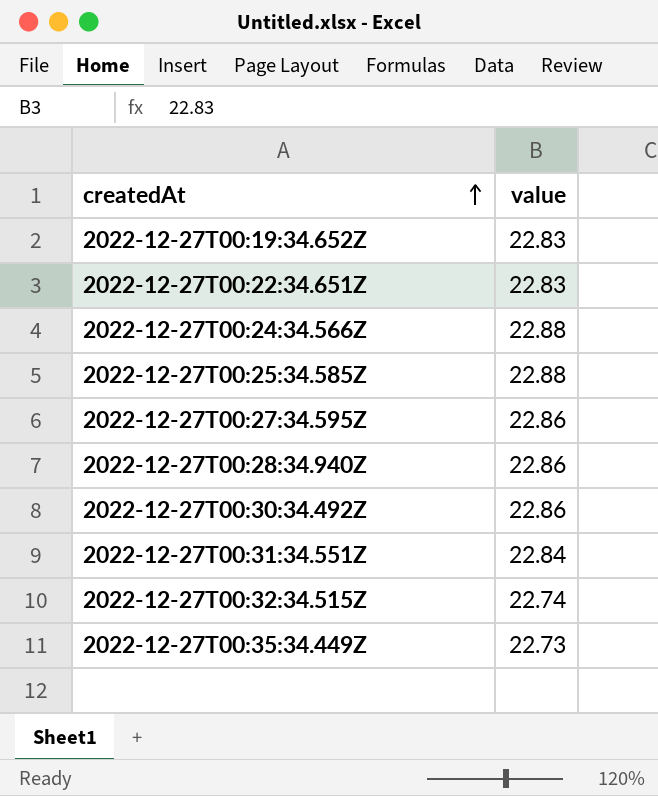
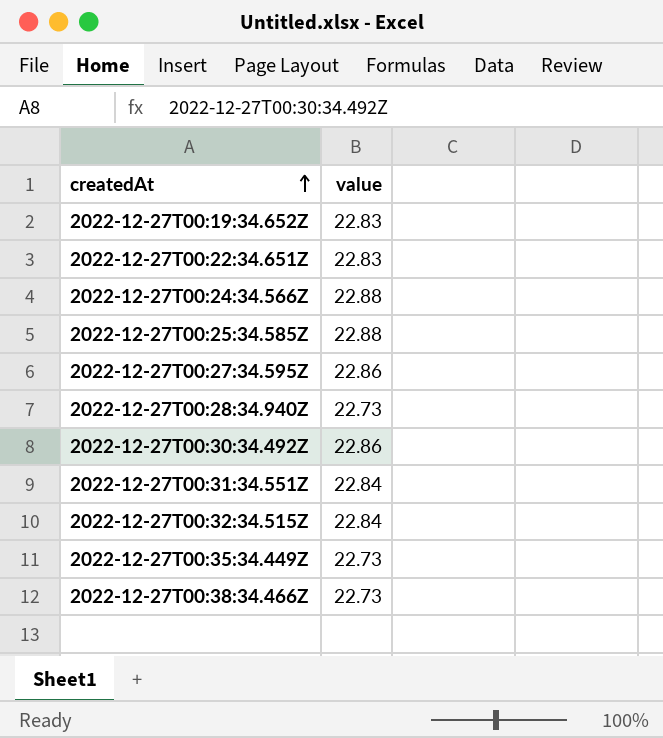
2022-12-27T00:28:34.940Z | value: 22.86 -> 22.73
2022-12-27T00:32:34.515Z | value: 22.74 -> 22.84
row 2022-12-27T00:38:34.466Z: none -> 22.73

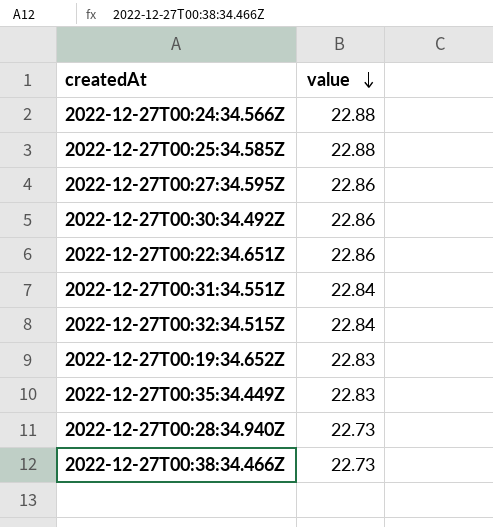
row order: createdAt ascending -> value descending
2022-12-27T00:22:34.651Z | value: 22.83 -> 22.86
2022-12-27T00:35:34.449Z | value: 22.73 -> 22.83

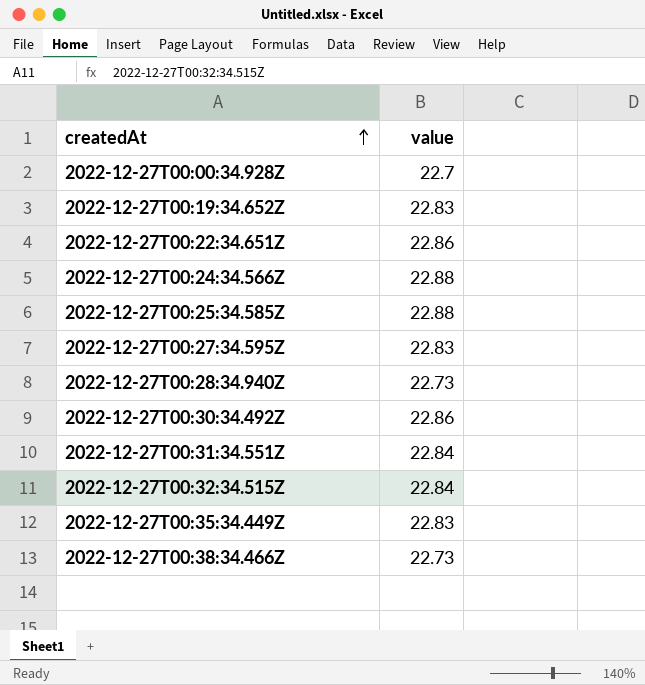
row order: value descending -> createdAt ascending
row 2022-12-27T00:00:34.928Z: none -> 22.7
2022-12-27T00:27:34.595Z | value: 22.86 -> 22.83

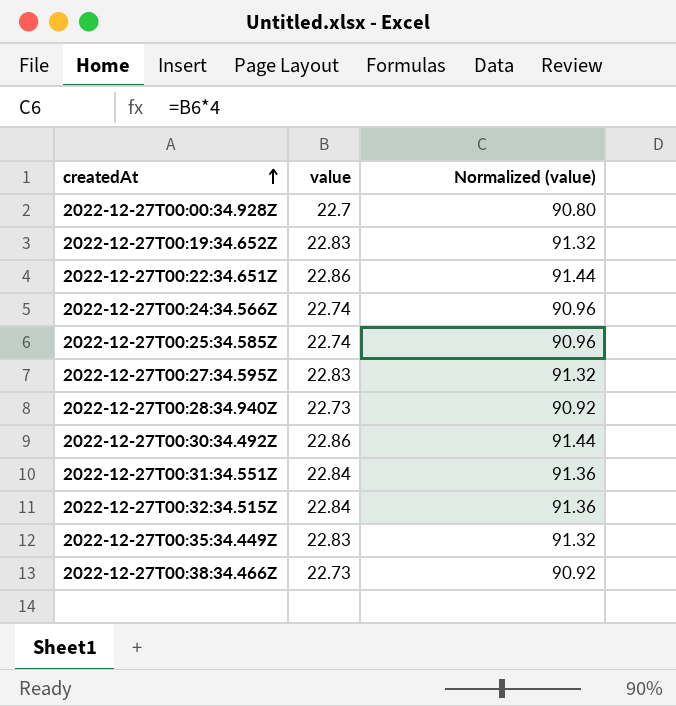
column Normalized (value) | formula: none -> [value] * 4
2022-12-27T00:24:34.566Z | value: 22.88 -> 22.74
2022-12-27T00:25:34.585Z | value: 22.88 -> 22.74

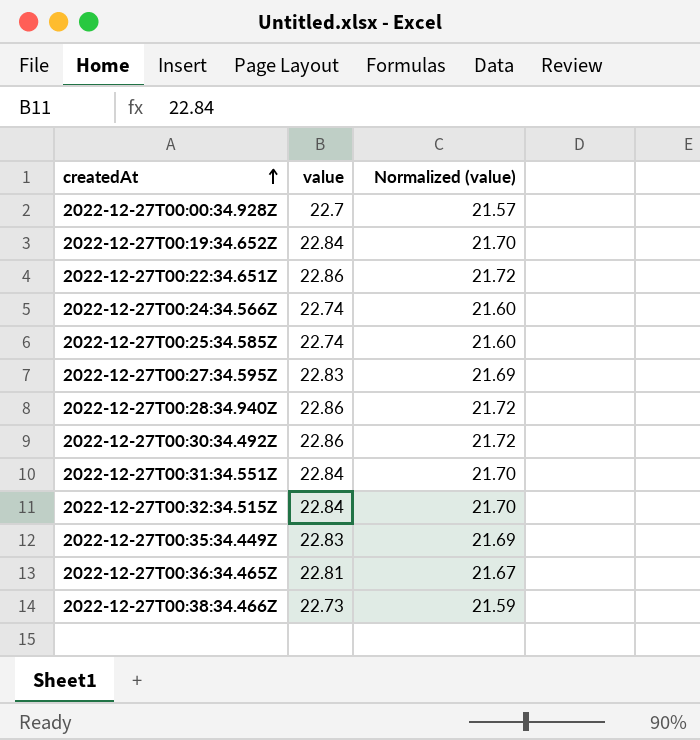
column Normalized (value) | formula: [value] * 4 -> [value] * 0.95
2022-12-27T00:19:34.652Z | value: 22.83 -> 22.84
2022-12-27T00:28:34.940Z | value: 22.73 -> 22.86
row 2022-12-27T00:36:34.465Z: none -> 22.81 | 21.67

